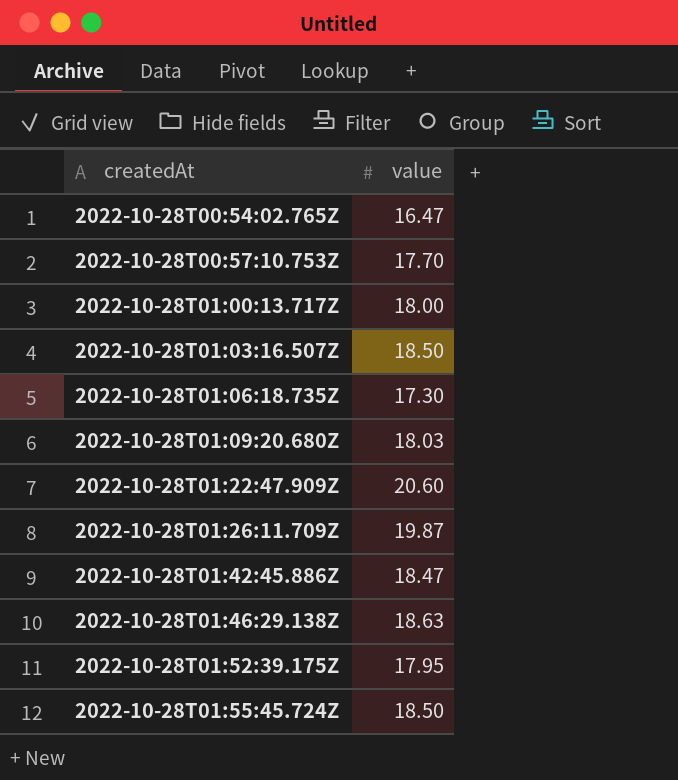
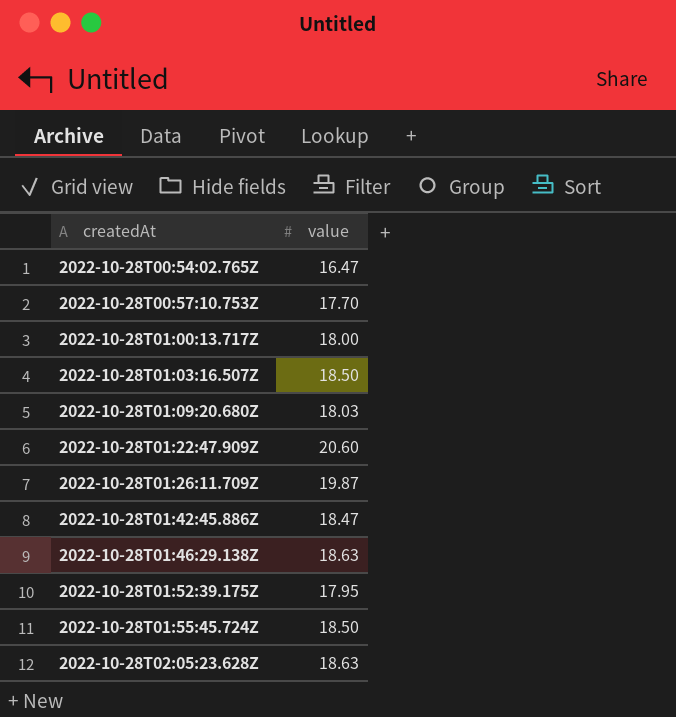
row 2022-10-28T01:06:18.735Z: 17.30 -> none
row 2022-10-28T02:05:23.628Z: none -> 18.63

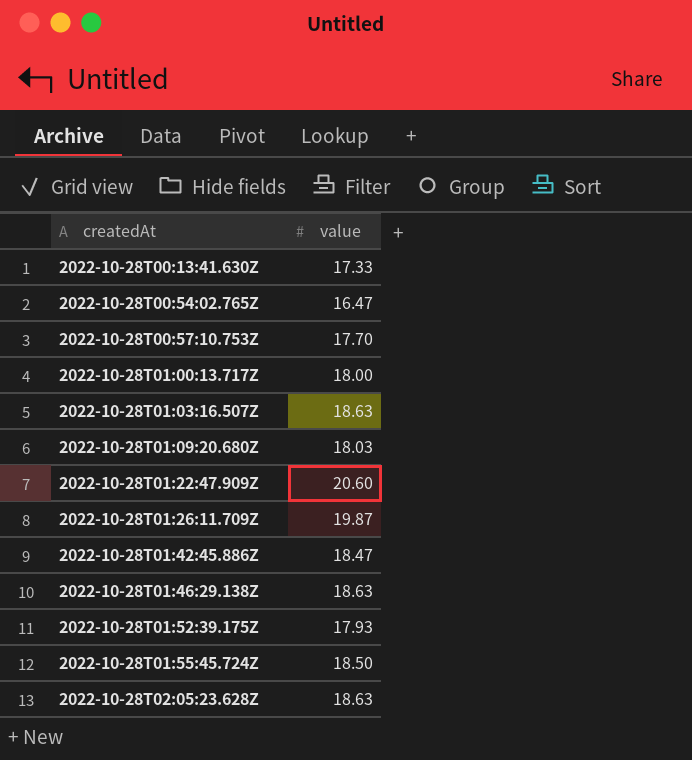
row 2022-10-28T00:13:41.630Z: none -> 17.33
2022-10-28T01:03:16.507Z | value: 18.50 -> 18.63
2022-10-28T01:52:39.175Z | value: 17.95 -> 17.93

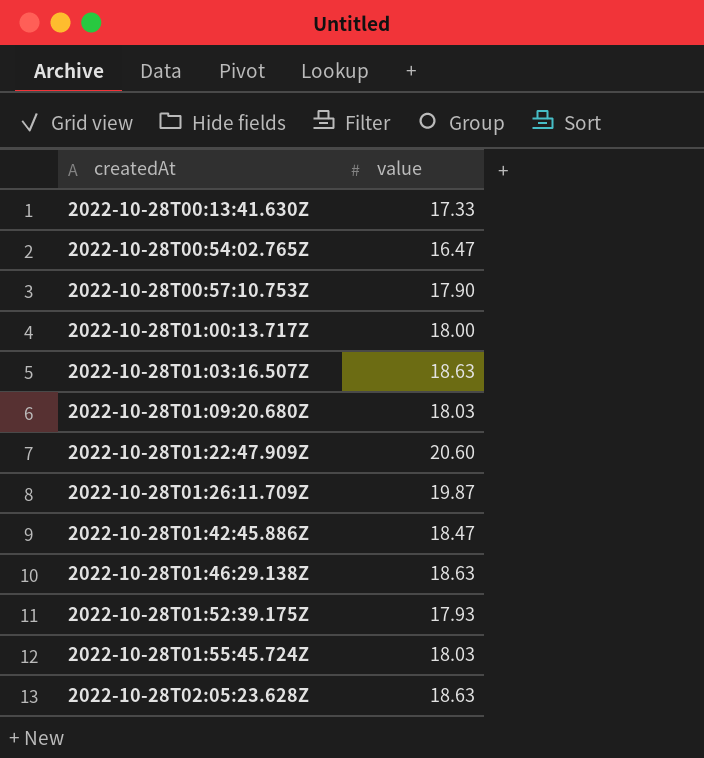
2022-10-28T00:57:10.753Z | value: 17.70 -> 17.90
2022-10-28T01:55:45.724Z | value: 18.50 -> 18.03

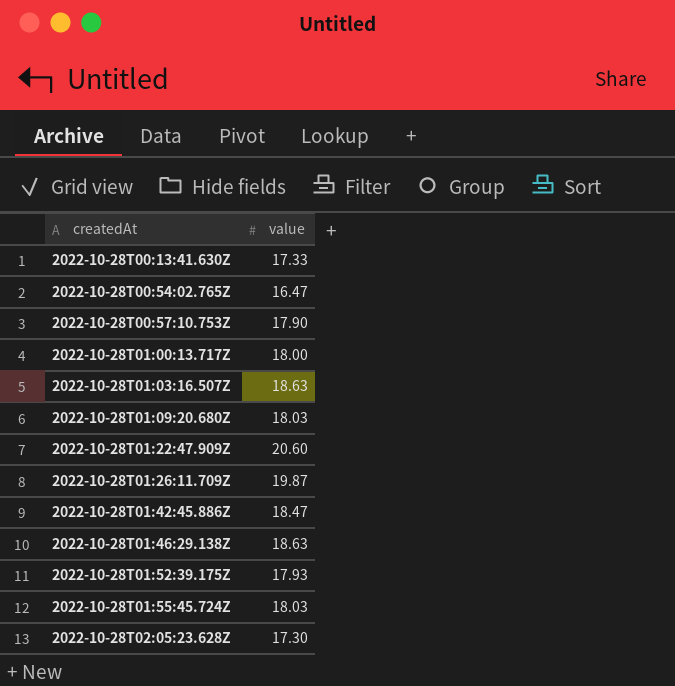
2022-10-28T02:05:23.628Z | value: 18.63 -> 17.30

